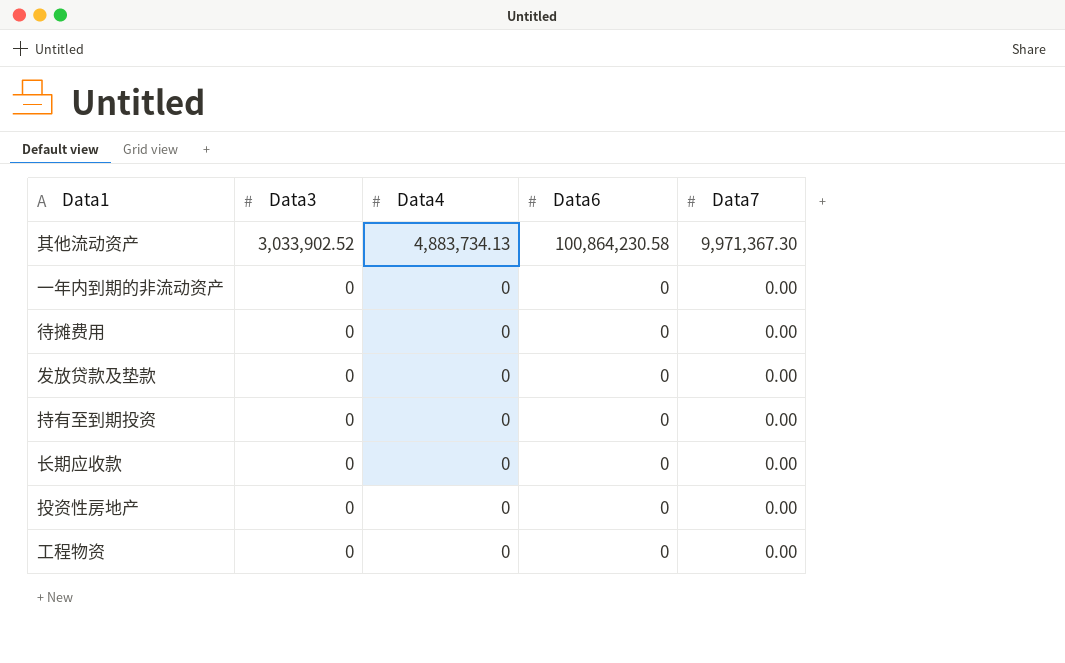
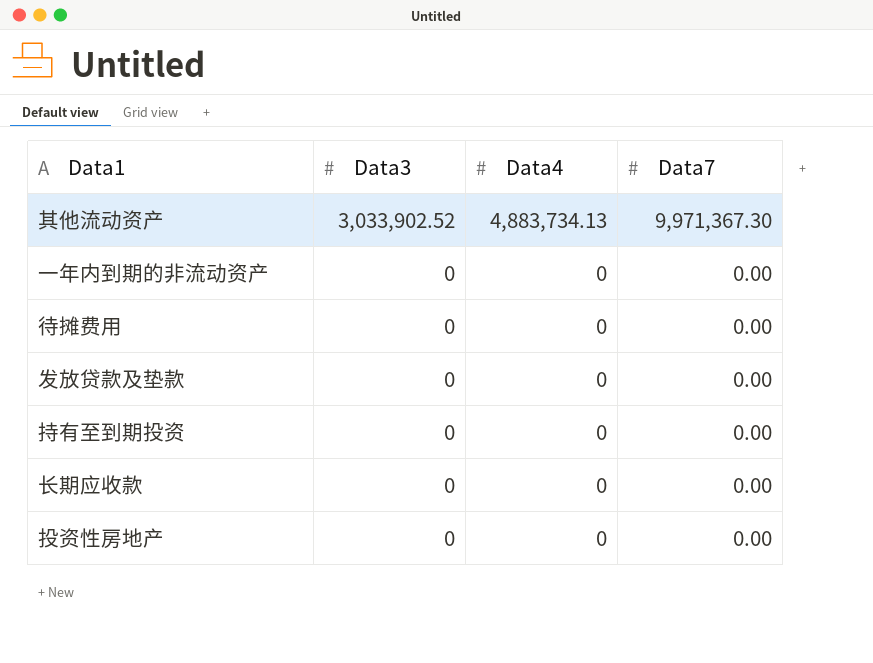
column Data6 | position: 4 -> none
row 工程物资: 0 | 0 | 0 | 0.00 -> none

